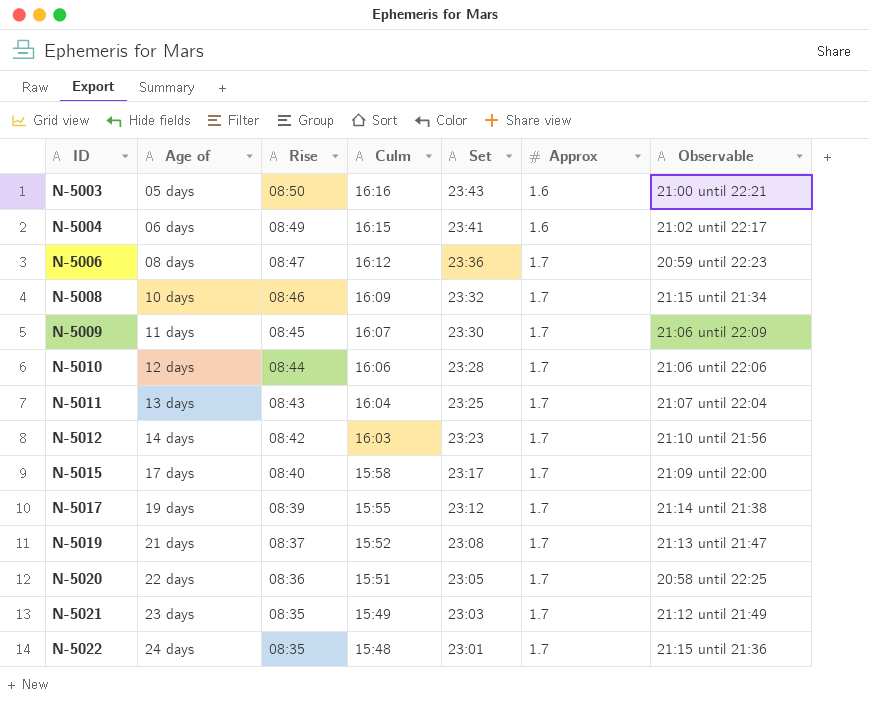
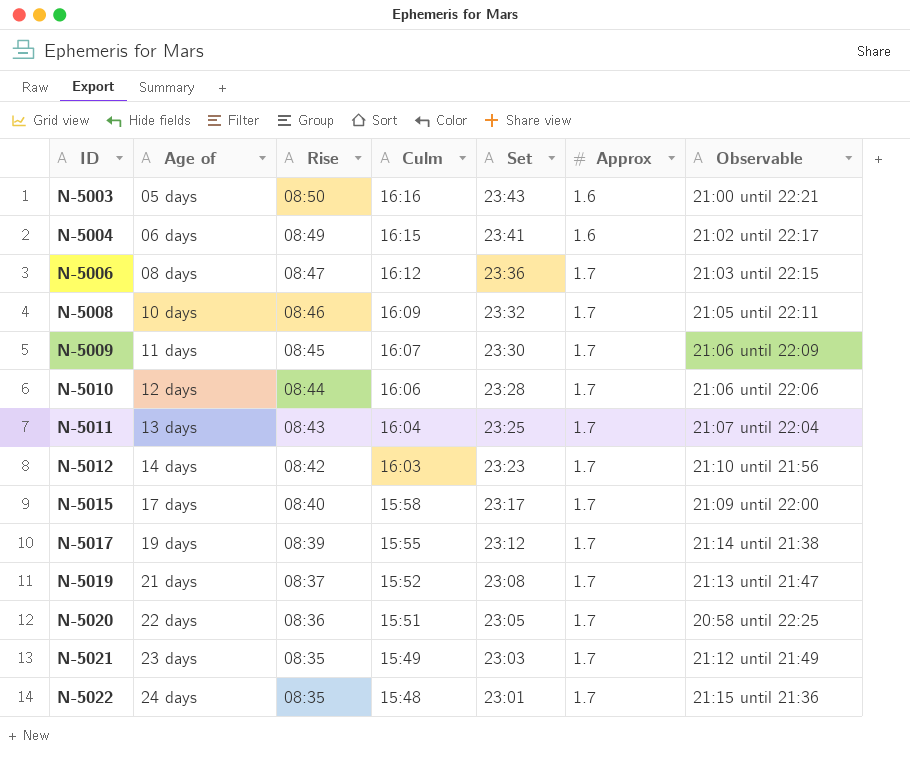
N-5006 | Observable: 20:59 until 22:23 -> 21:03 until 22:15
N-5008 | Observable: 21:15 until 21:34 -> 21:05 until 22:11

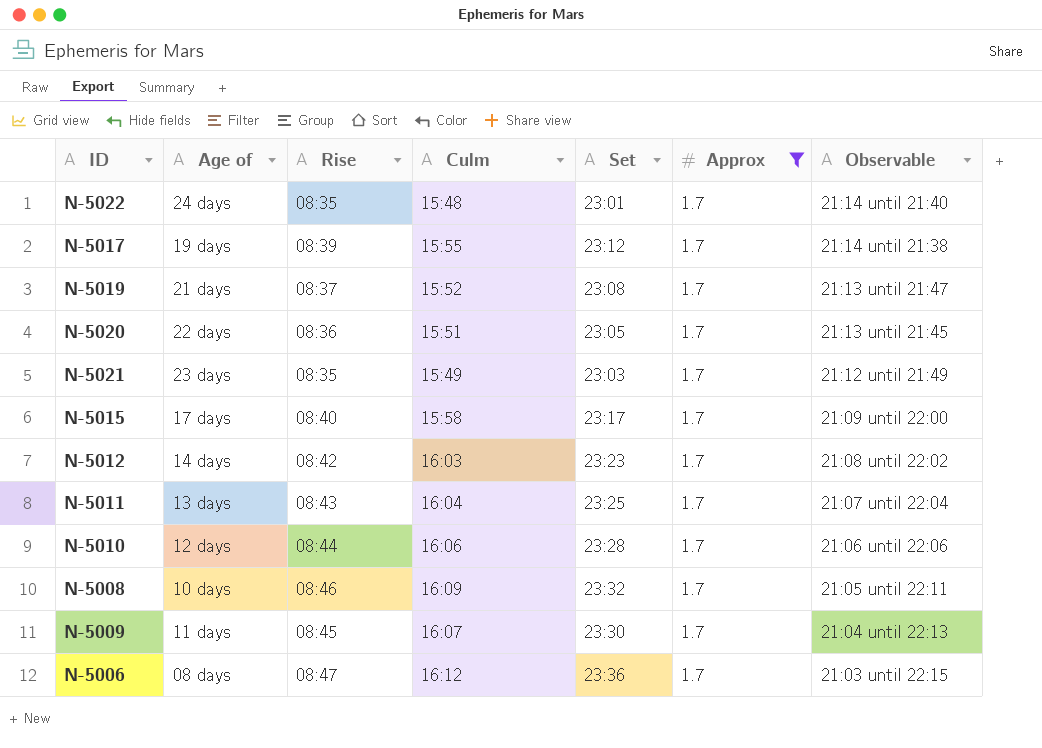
filter: none -> Approx = 1.7
row order: ID ascending -> Observable descending
N-5022 | Observable: 21:15 until 21:36 -> 21:14 until 21:40
N-5020 | Observable: 20:58 until 22:25 -> 21:13 until 21:45
N-5012 | Observable: 21:10 until 21:56 -> 21:08 until 22:02
N-5009 | Observable: 21:06 until 22:09 -> 21:04 until 22:13

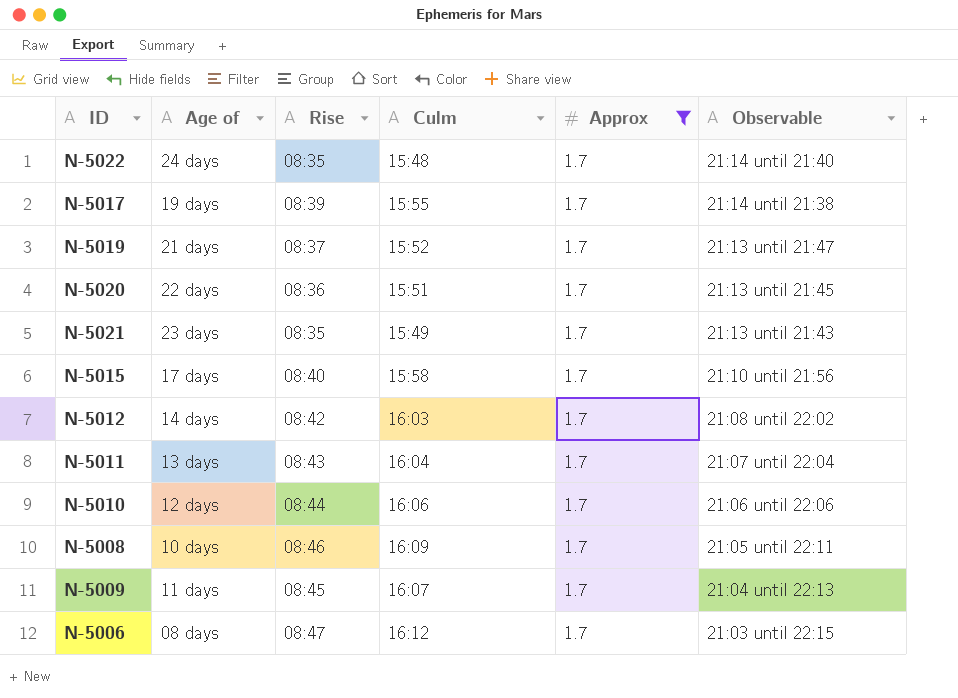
column Set | position: 5 -> none
N-5021 | Observable: 21:12 until 21:49 -> 21:13 until 21:43
N-5015 | Observable: 21:09 until 22:00 -> 21:10 until 21:56

